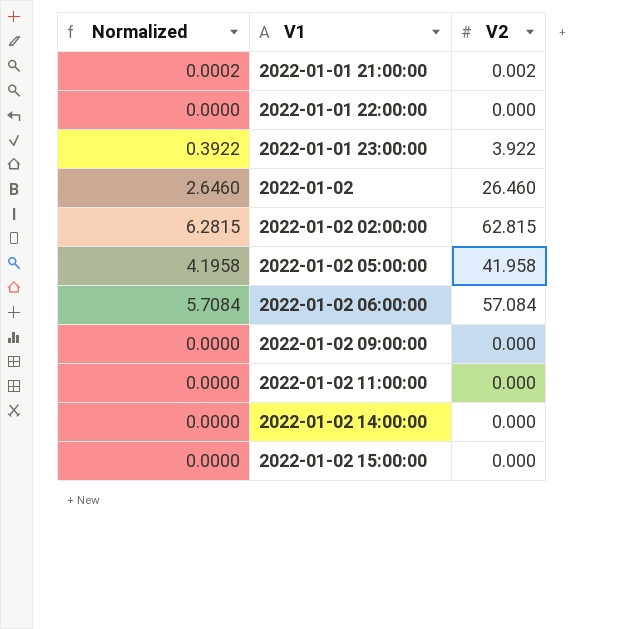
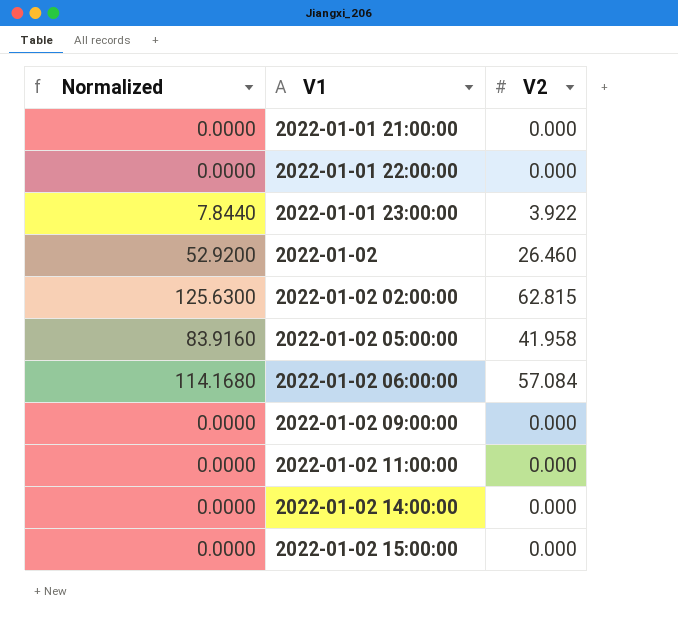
column Normalized | formula: [V2] * 0.1 -> [V2] * 2
2022-01-01 21:00:00 | V2: 0.002 -> 0.000

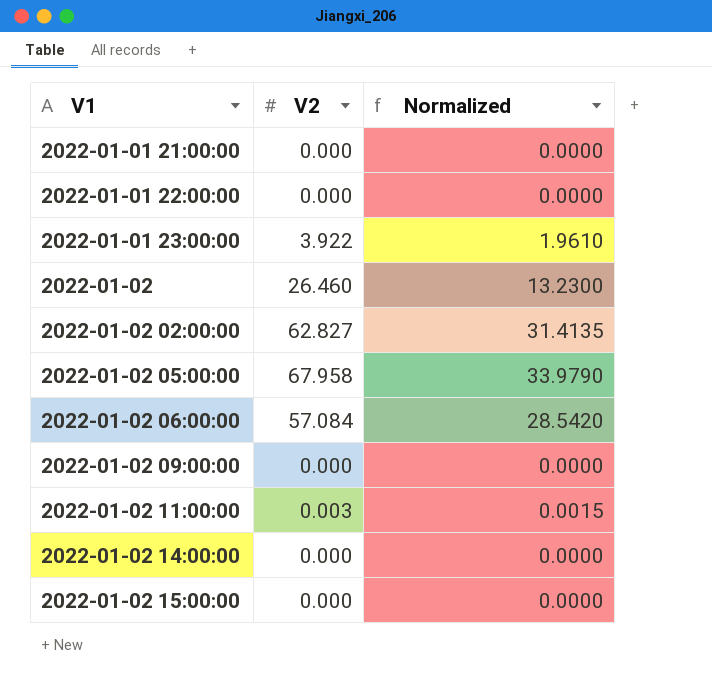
column Normalized | formula: [V2] * 2 -> [V2] * 0.5
column Normalized | position: 1 -> 3
2022-01-02 02:00:00 | V2: 62.815 -> 62.827
2022-01-02 05:00:00 | V2: 41.958 -> 67.958
2022-01-02 11:00:00 | V2: 0.000 -> 0.003

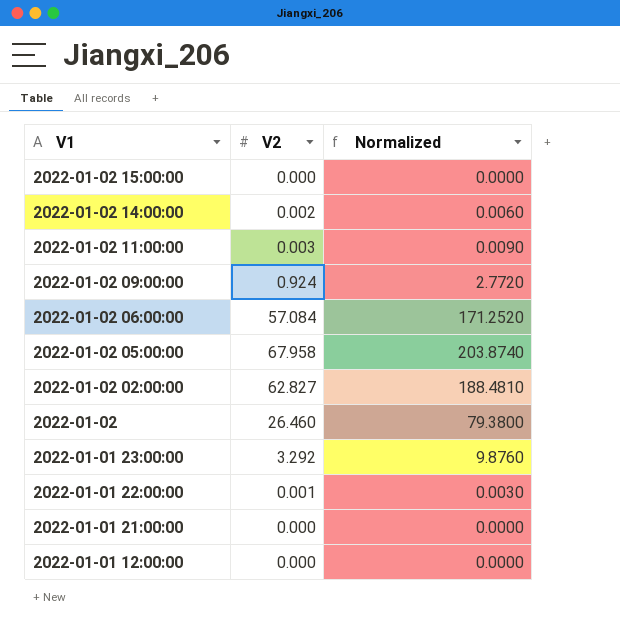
row order: V1 ascending -> V1 descending
column Normalized | formula: [V2] * 0.5 -> [V2] * 3
2022-01-02 14:00:00 | V2: 0.000 -> 0.002
2022-01-02 09:00:00 | V2: 0.000 -> 0.924
2022-01-01 23:00:00 | V2: 3.922 -> 3.292
2022-01-01 22:00:00 | V2: 0.000 -> 0.001
row 2022-01-01 12:00:00: none -> 0.000 | 0.0000

